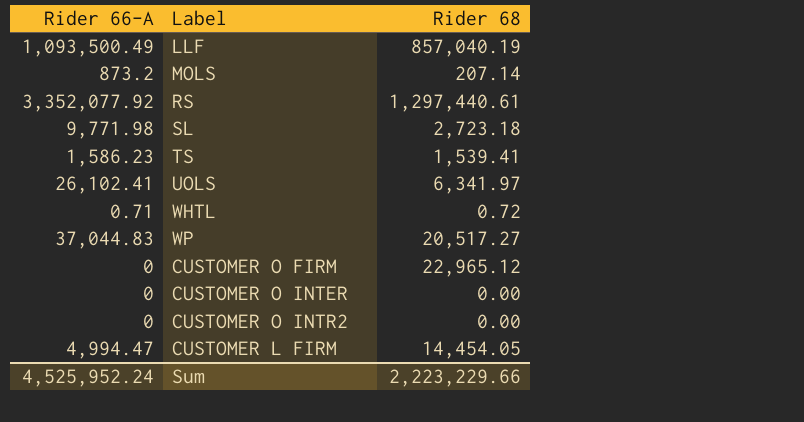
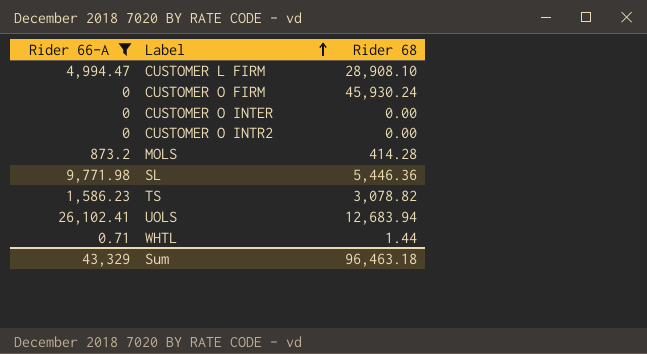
filter: none -> Rider 66-A <= 26,102.41
row order: none -> Label ascending
CUSTOMER L FIRM | Rider 68: 14,454.05 -> 28,908.10
CUSTOMER O FIRM | Rider 68: 22,965.12 -> 45,930.24
MOLS | Rider 68: 207.14 -> 414.28
SL | Rider 68: 2,723.18 -> 5,446.36
TS | Rider 68: 1,539.41 -> 3,078.82
UOLS | Rider 68: 6,341.97 -> 12,683.94
WHTL | Rider 68: 0.72 -> 1.44
Sum | Rider 66-A: 4,525,952.24 -> 43,329
Sum | Rider 68: 2,223,229.66 -> 96,463.18

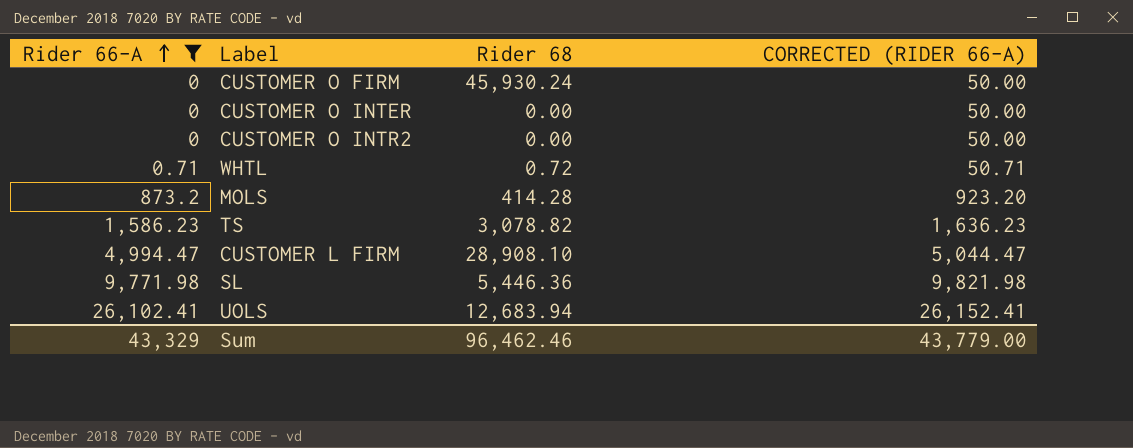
row order: Label ascending -> Rider 66-A ascending
column CORRECTED (RIDER 66-A) | formula: none -> [Rider 66-A] + 50
WHTL | Rider 68: 1.44 -> 0.72
Sum | Rider 68: 96,463.18 -> 96,462.46

